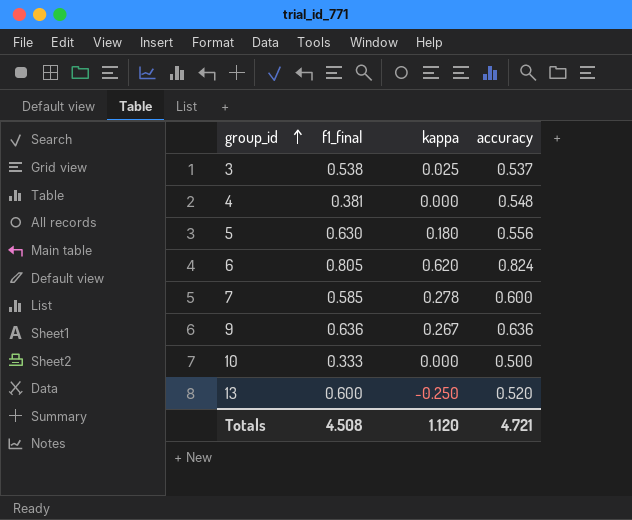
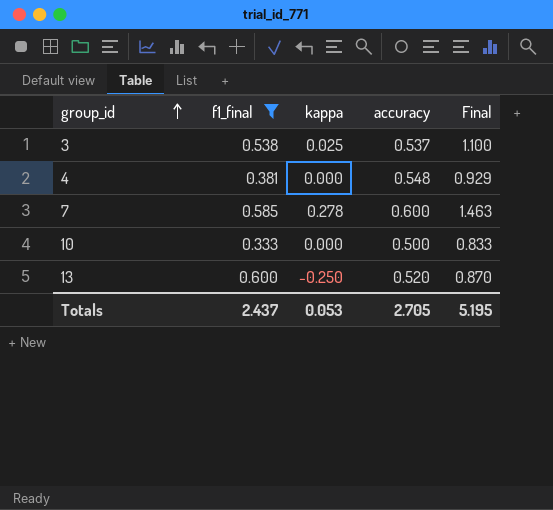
filter: none -> f1_final <= 0.600
column Final | formula: none -> [f1_final] + [kappa] + [accuracy]
Totals | f1_final: 4.508 -> 2.437
Totals | kappa: 1.120 -> 0.053
Totals | accuracy: 4.721 -> 2.705

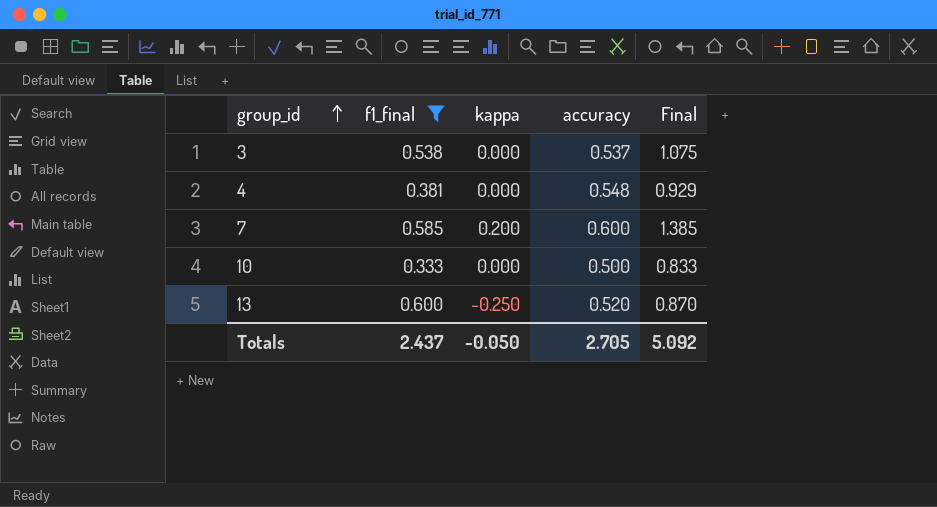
3 | kappa: 0.025 -> 0.000
3 | Final: 1.100 -> 1.075
7 | kappa: 0.278 -> 0.200
7 | Final: 1.463 -> 1.385
Totals | kappa: 0.053 -> -0.050
Totals | Final: 5.195 -> 5.092

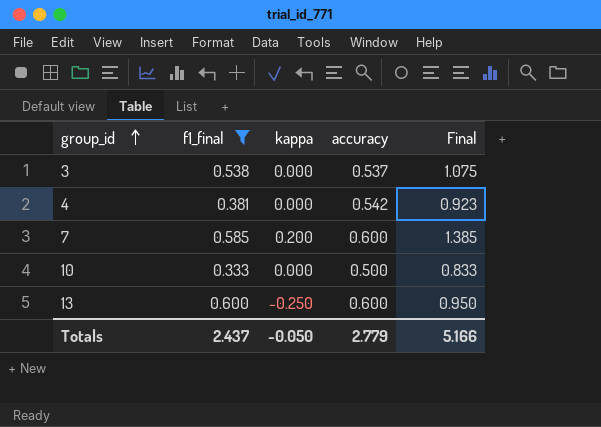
4 | accuracy: 0.548 -> 0.542
4 | Final: 0.929 -> 0.923
13 | accuracy: 0.520 -> 0.600
13 | Final: 0.870 -> 0.950
Totals | accuracy: 2.705 -> 2.779
Totals | Final: 5.092 -> 5.166

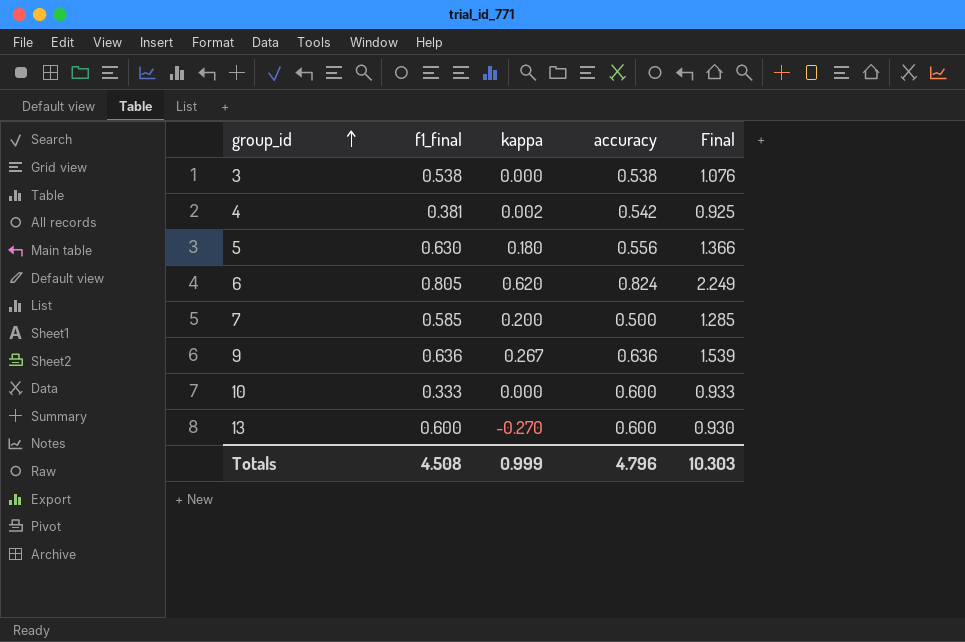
filter: f1_final <= 0.600 -> none
3 | accuracy: 0.537 -> 0.538
3 | Final: 1.075 -> 1.076
4 | kappa: 0.000 -> 0.002
4 | Final: 0.923 -> 0.925
7 | accuracy: 0.600 -> 0.500
7 | Final: 1.385 -> 1.285
10 | accuracy: 0.500 -> 0.600
10 | Final: 0.833 -> 0.933
13 | kappa: -0.250 -> -0.270
13 | Final: 0.950 -> 0.930
Totals | f1_final: 2.437 -> 4.508
Totals | kappa: -0.050 -> 0.999
Totals | accuracy: 2.779 -> 4.796
Totals | Final: 5.166 -> 10.303

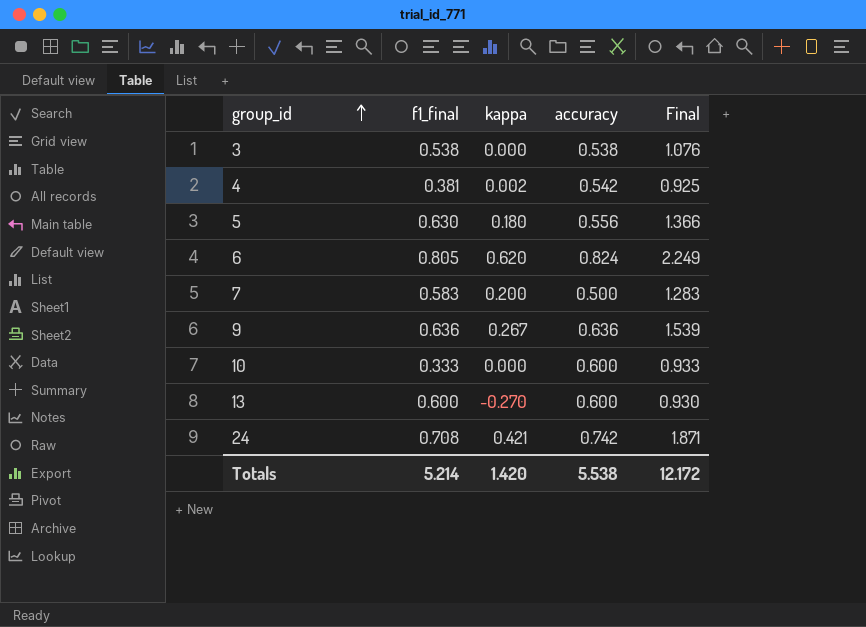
7 | f1_final: 0.585 -> 0.583
7 | Final: 1.285 -> 1.283
row 24: none -> 0.708 | 0.421 | 0.742 | 1.871
Totals | f1_final: 4.508 -> 5.214
Totals | kappa: 0.999 -> 1.420
Totals | accuracy: 4.796 -> 5.538
Totals | Final: 10.303 -> 12.172

